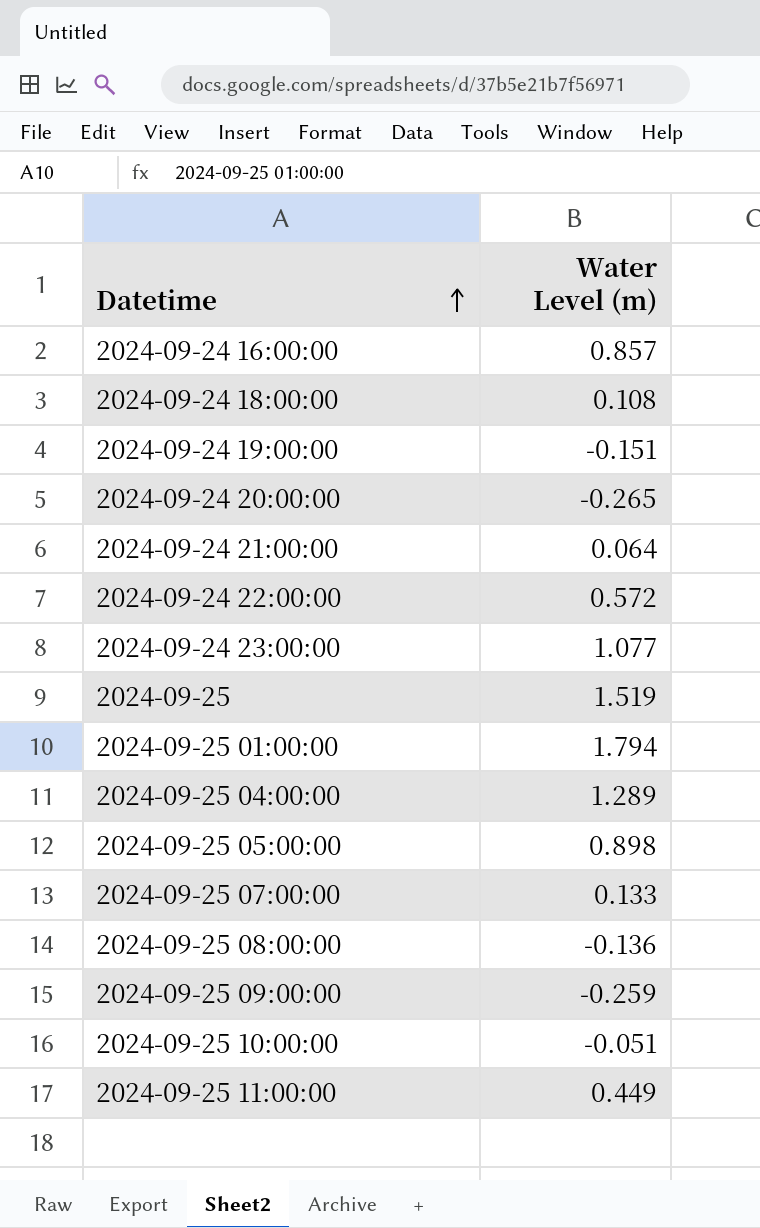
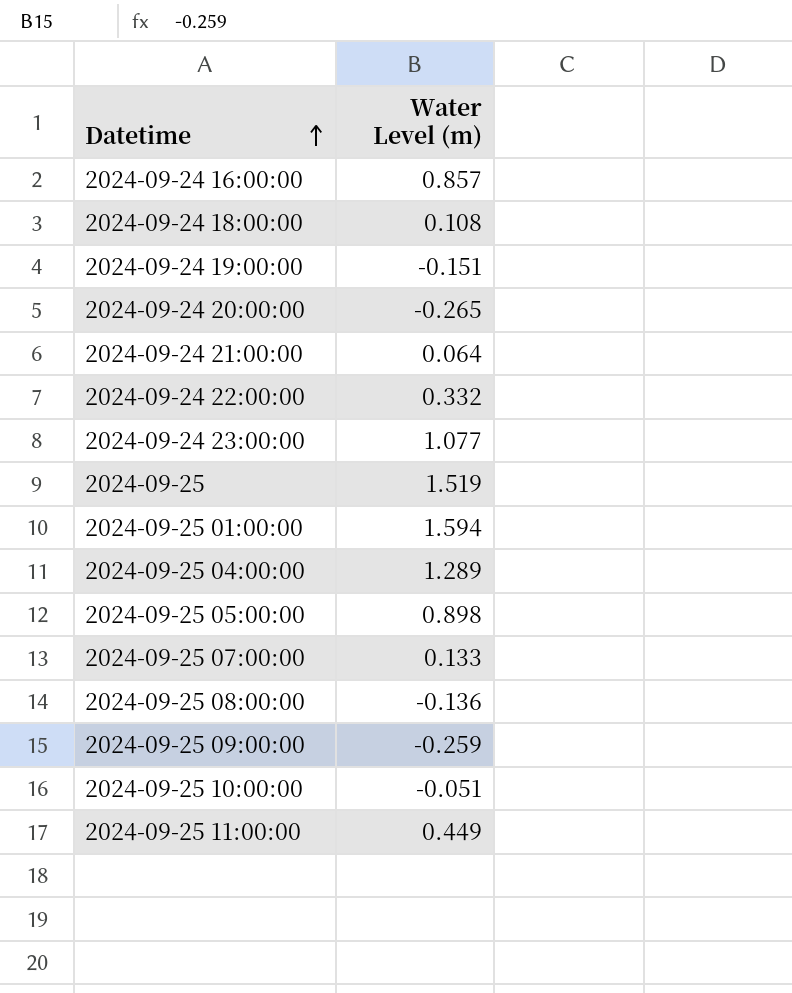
2024-09-24 22:00:00 | Water Level (m): 0.572 -> 0.332
2024-09-25 01:00:00 | Water Level (m): 1.794 -> 1.594

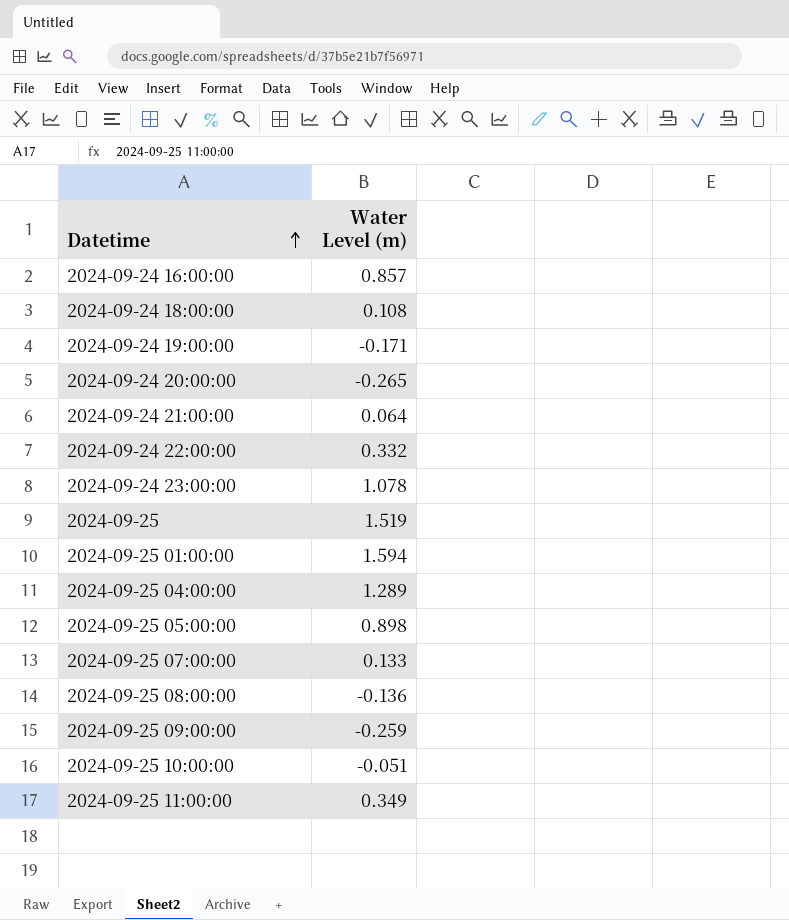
2024-09-24 19:00:00 | Water Level (m): -0.151 -> -0.171
2024-09-24 23:00:00 | Water Level (m): 1.077 -> 1.078
2024-09-25 11:00:00 | Water Level (m): 0.449 -> 0.349

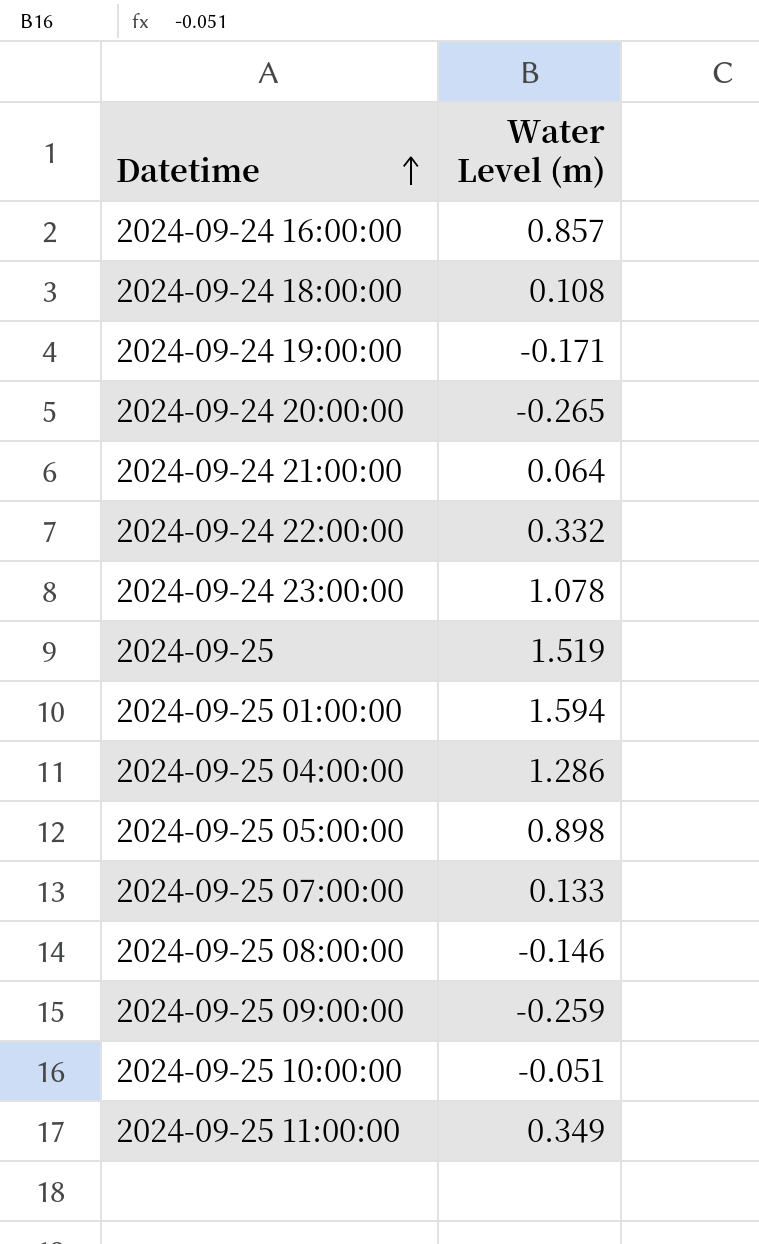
2024-09-25 04:00:00 | Water Level (m): 1.289 -> 1.286
2024-09-25 08:00:00 | Water Level (m): -0.136 -> -0.146

